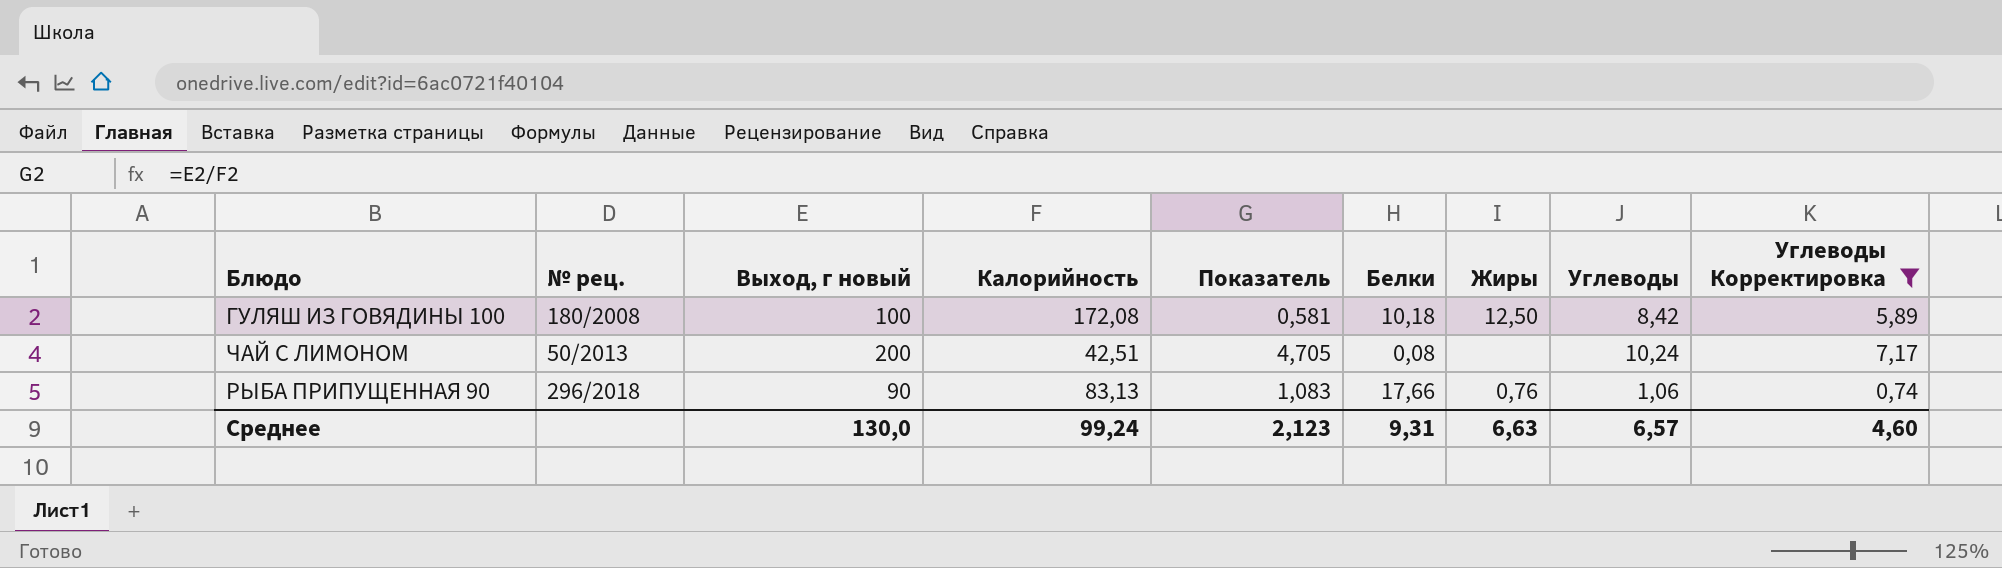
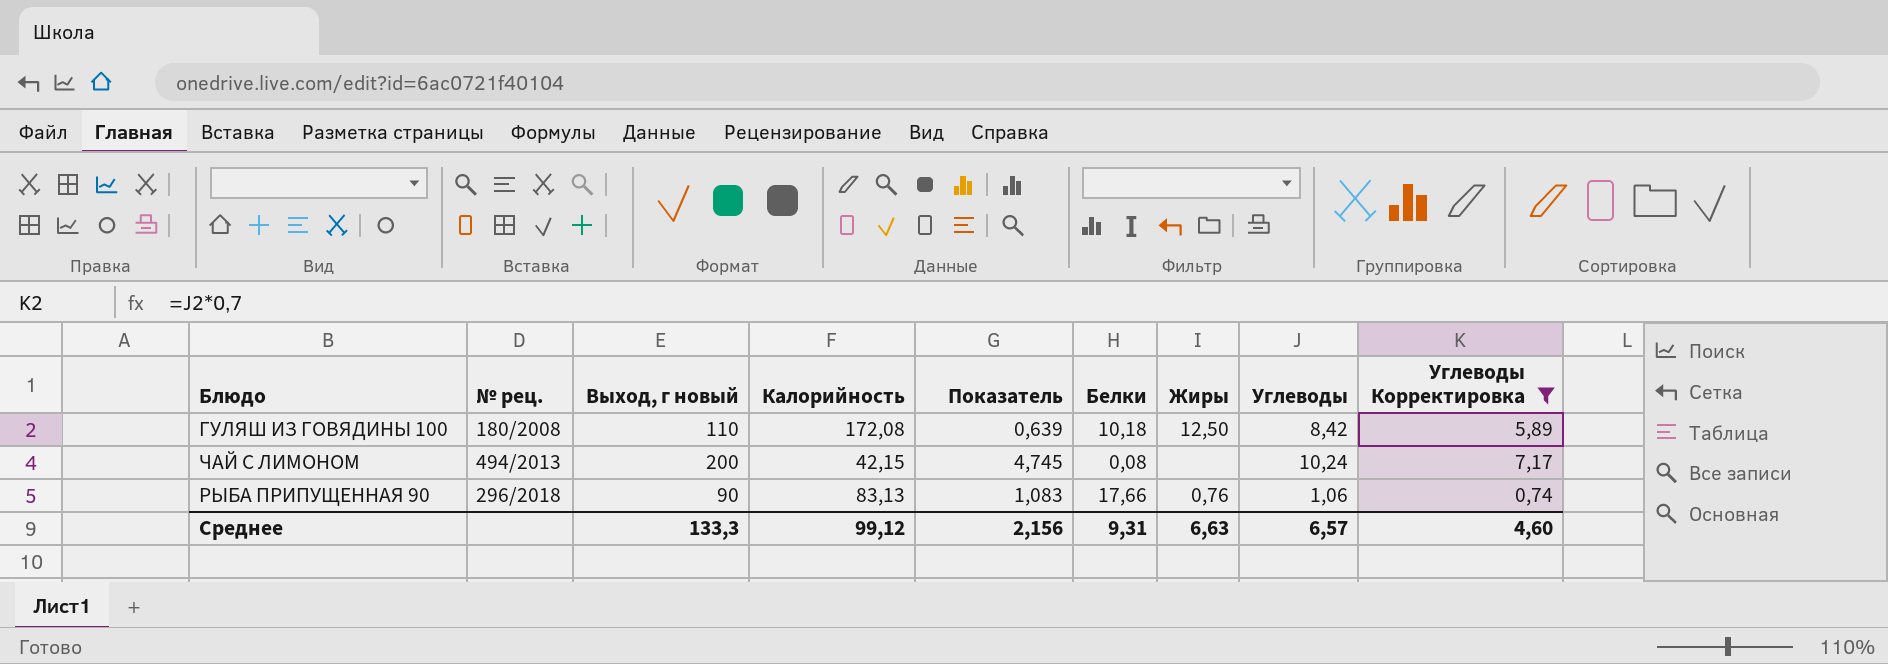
ГУЛЯШ ИЗ ГОВЯДИНЫ 100 | Выход, г новый: 100 -> 110
ГУЛЯШ ИЗ ГОВЯДИНЫ 100 | Показатель: 0,581 -> 0,639
ЧАЙ С ЛИМОНОМ | № рец.: 50/2013 -> 494/2013
ЧАЙ С ЛИМОНОМ | Калорийность: 42,51 -> 42,15
ЧАЙ С ЛИМОНОМ | Показатель: 4,705 -> 4,745
Среднее | Выход, г новый: 130,0 -> 133,3
Среднее | Калорийность: 99,24 -> 99,12
Среднее | Показатель: 2,123 -> 2,156

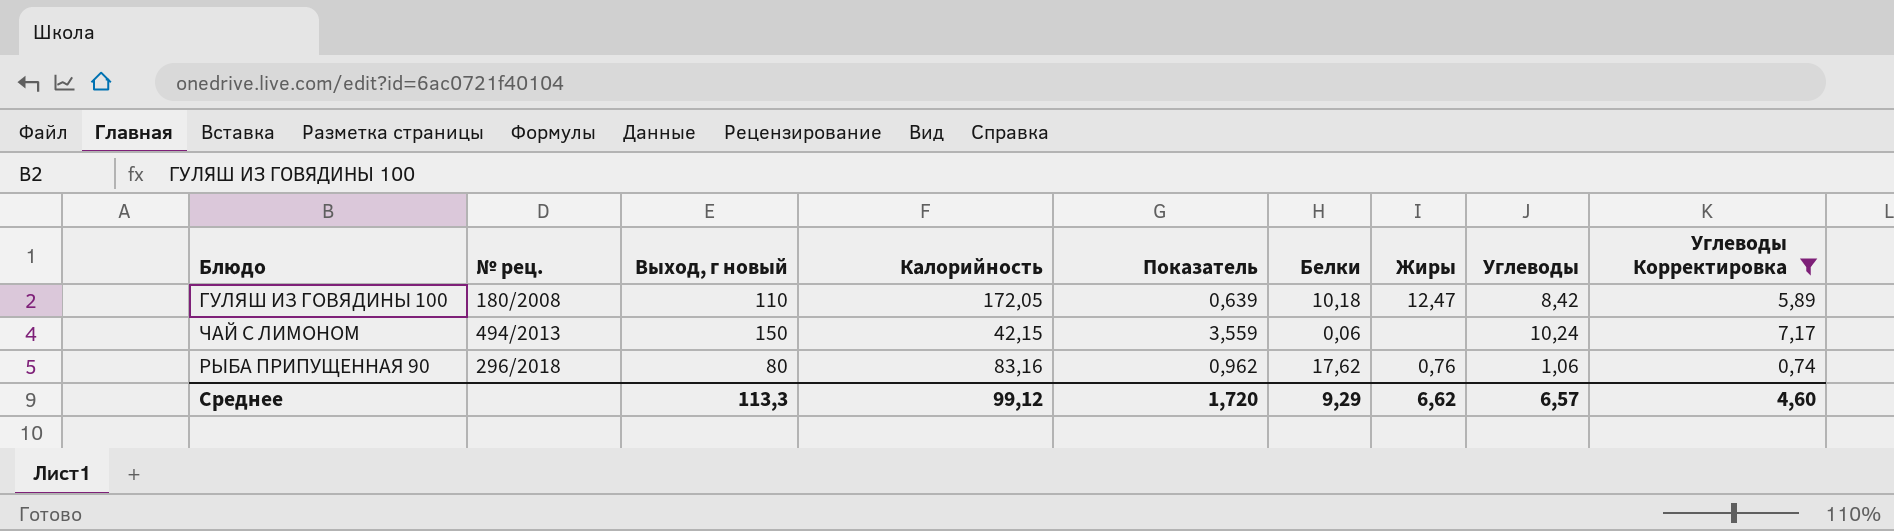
ГУЛЯШ ИЗ ГОВЯДИНЫ 100 | Калорийность: 172,08 -> 172,05
ГУЛЯШ ИЗ ГОВЯДИНЫ 100 | Жиры: 12,50 -> 12,47
ЧАЙ С ЛИМОНОМ | Выход, г новый: 200 -> 150
ЧАЙ С ЛИМОНОМ | Показатель: 4,745 -> 3,559
ЧАЙ С ЛИМОНОМ | Белки: 0,08 -> 0,06
РЫБА ПРИПУЩЕННАЯ 90 | Выход, г новый: 90 -> 80
РЫБА ПРИПУЩЕННАЯ 90 | Калорийность: 83,13 -> 83,16
РЫБА ПРИПУЩЕННАЯ 90 | Показатель: 1,083 -> 0,962
РЫБА ПРИПУЩЕННАЯ 90 | Белки: 17,66 -> 17,62
Среднее | Выход, г новый: 133,3 -> 113,3
Среднее | Показатель: 2,156 -> 1,720
Среднее | Белки: 9,31 -> 9,29
Среднее | Жиры: 6,63 -> 6,62

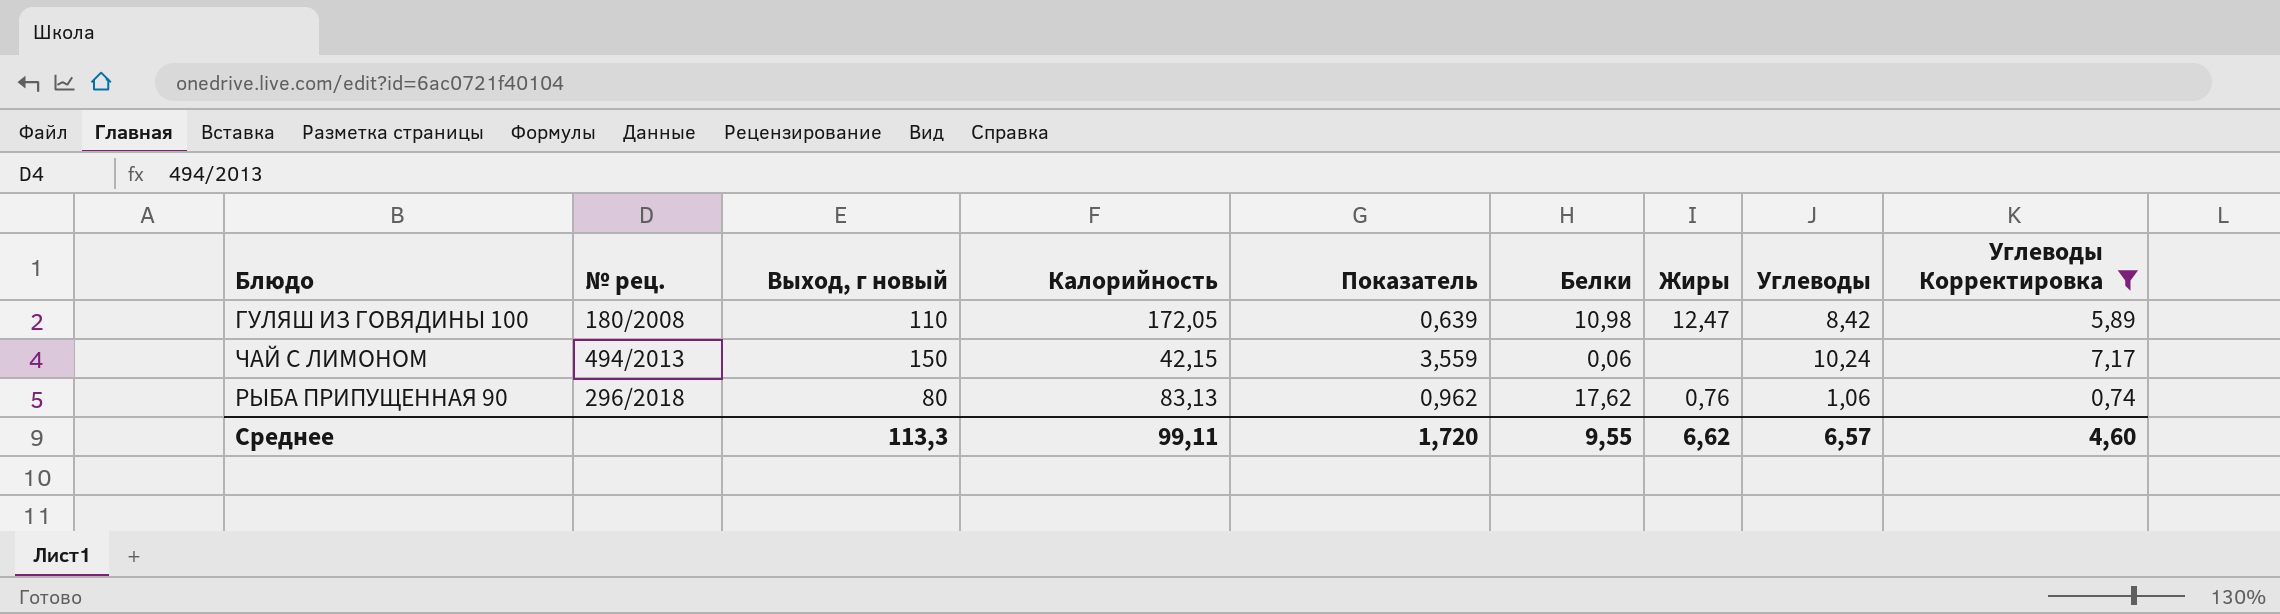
ГУЛЯШ ИЗ ГОВЯДИНЫ 100 | Белки: 10,18 -> 10,98
РЫБА ПРИПУЩЕННАЯ 90 | Калорийность: 83,16 -> 83,13
Среднее | Калорийность: 99,12 -> 99,11
Среднее | Белки: 9,29 -> 9,55

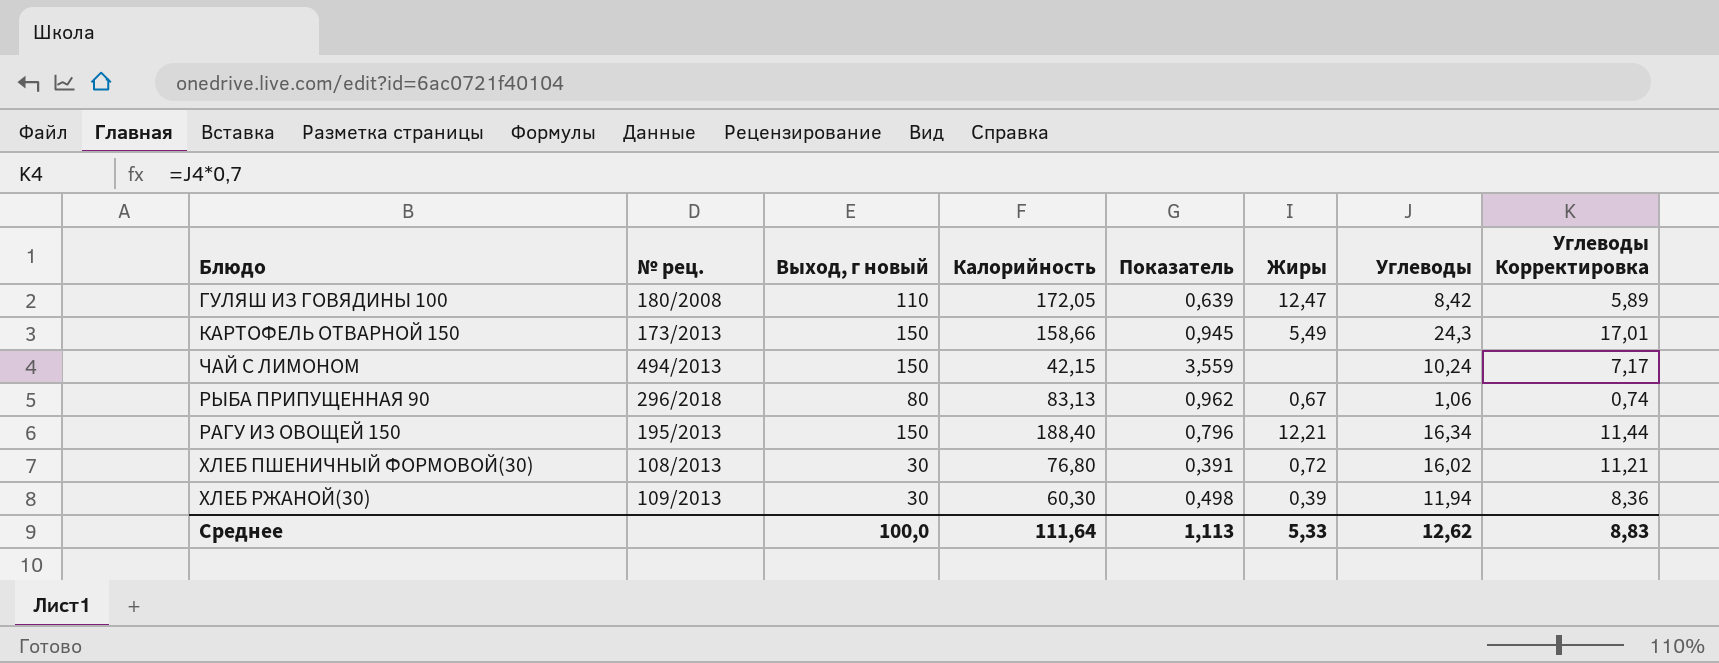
filter: Углеводы Корректировка <= 7,17 -> none
column Белки | position: 6 -> none
РЫБА ПРИПУЩЕННАЯ 90 | Жиры: 0,76 -> 0,67
Среднее | Выход, г новый: 113,3 -> 100,0
Среднее | Калорийность: 99,11 -> 111,64
Среднее | Показатель: 1,720 -> 1,113
Среднее | Жиры: 6,62 -> 5,33
Среднее | Углеводы: 6,57 -> 12,62
Среднее | Углеводы Корректировка: 4,60 -> 8,83

